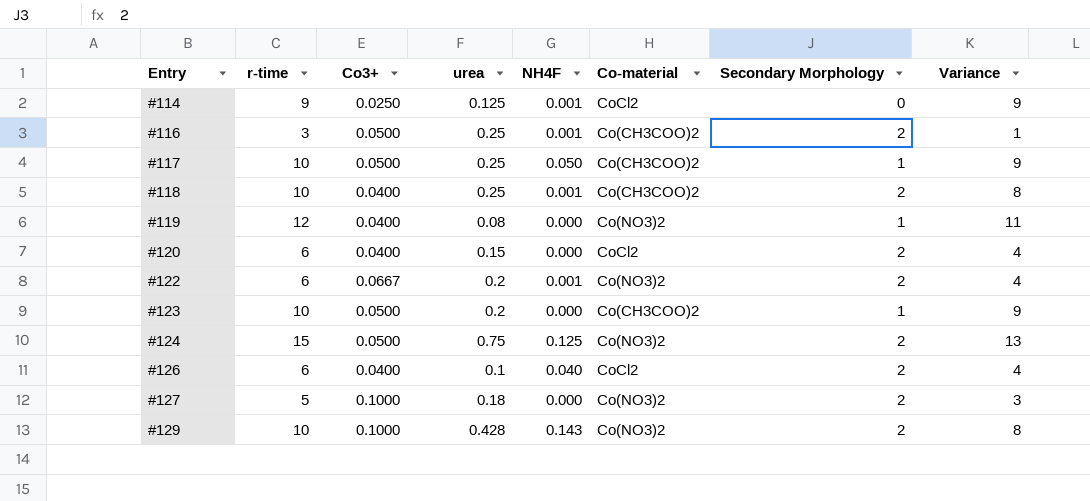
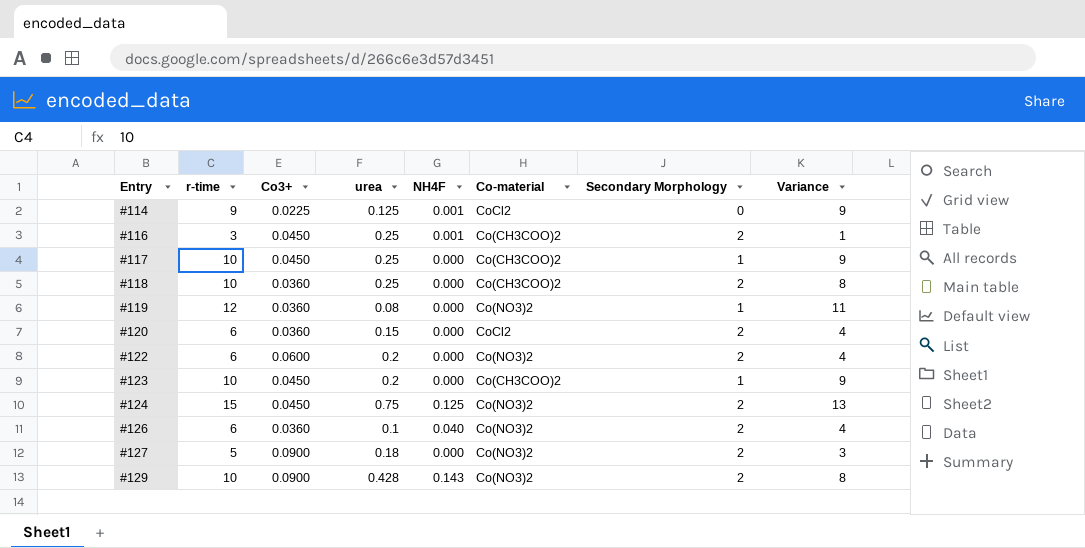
#114 | Co3+: 0.0250 -> 0.0225
#116 | Co3+: 0.0500 -> 0.0450
#117 | Co3+: 0.0500 -> 0.0450
#117 | NH4F: 0.050 -> 0.000
#118 | Co3+: 0.0400 -> 0.0360
#118 | NH4F: 0.001 -> 0.000
#119 | Co3+: 0.0400 -> 0.0360
#120 | Co3+: 0.0400 -> 0.0360
#122 | Co3+: 0.0667 -> 0.0600
#122 | NH4F: 0.001 -> 0.000
#123 | Co3+: 0.0500 -> 0.0450
#124 | Co3+: 0.0500 -> 0.0450
#126 | Co3+: 0.0400 -> 0.0360
#126 | Co-material: CoCl2 -> Co(NO3)2
#127 | Co3+: 0.1000 -> 0.0900
#129 | Co3+: 0.1000 -> 0.0900

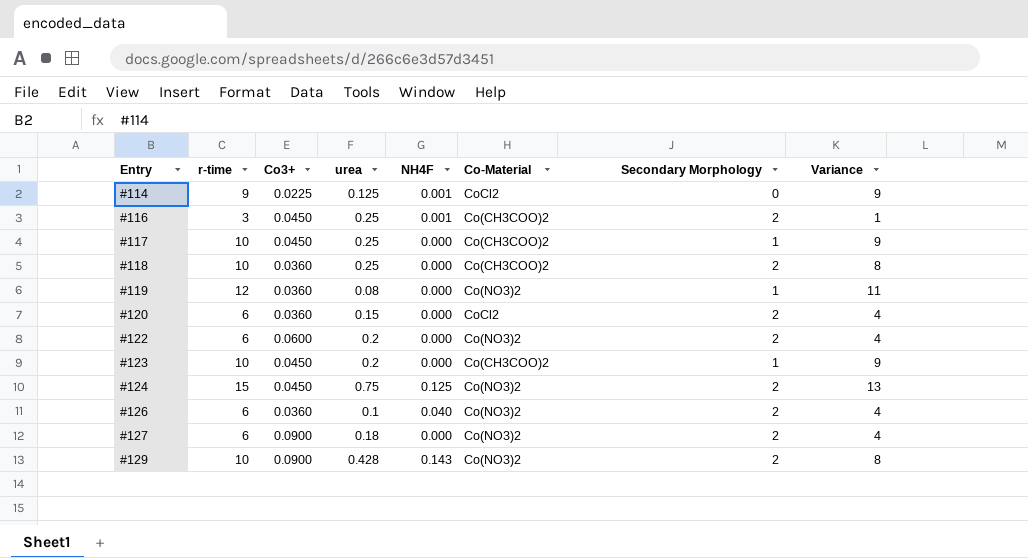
column name: Co-material -> Co-Material
#127 | r-time: 5 -> 6
#127 | Variance: 3 -> 4

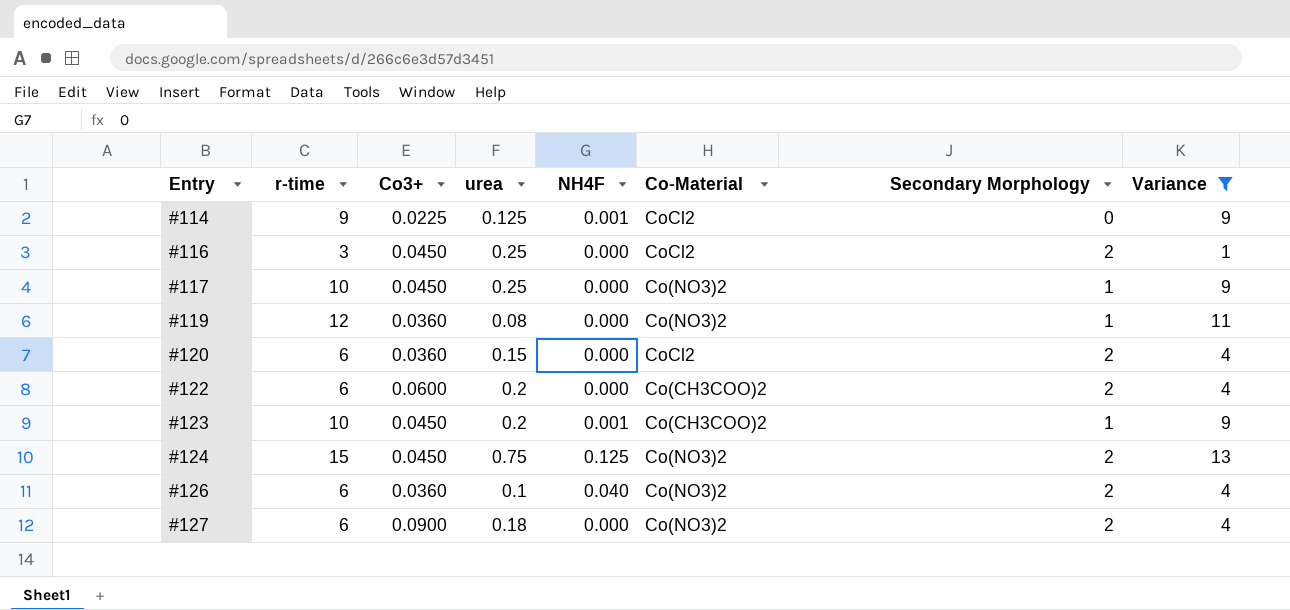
filter: none -> Variance != 8
#116 | NH4F: 0.001 -> 0.000
#116 | Co-Material: Co(CH3COO)2 -> CoCl2
#117 | Co-Material: Co(CH3COO)2 -> Co(NO3)2
#122 | Co-Material: Co(NO3)2 -> Co(CH3COO)2
#123 | NH4F: 0.000 -> 0.001

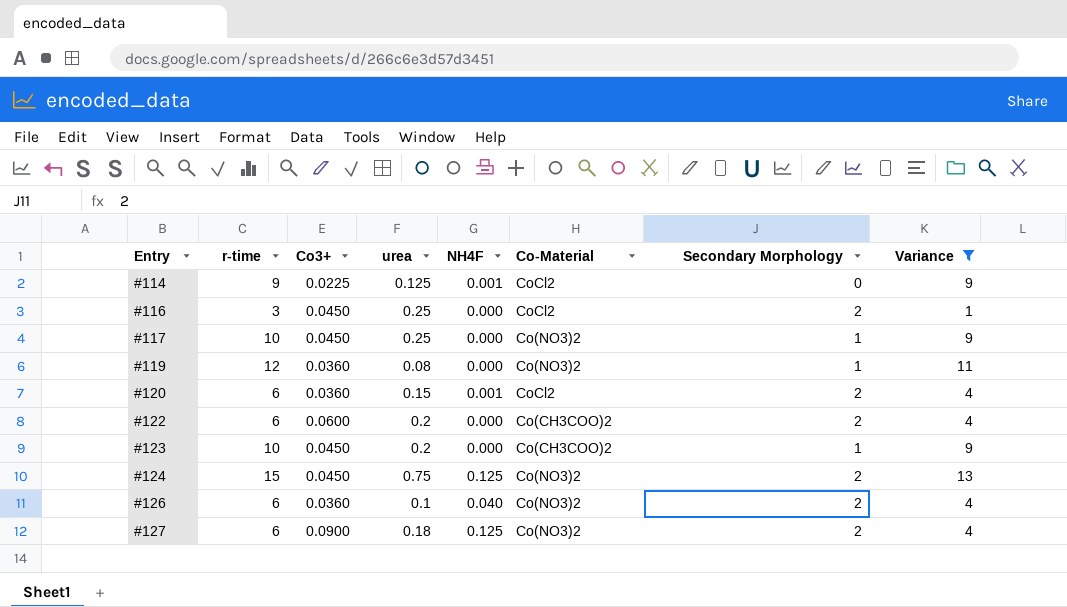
#120 | NH4F: 0.000 -> 0.001
#123 | NH4F: 0.001 -> 0.000
#127 | NH4F: 0.000 -> 0.125

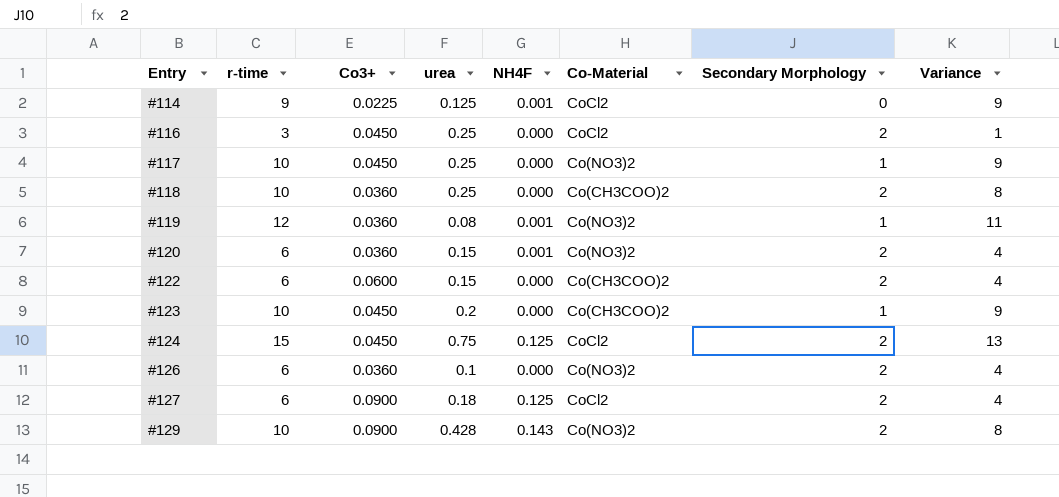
filter: Variance != 8 -> none
#119 | NH4F: 0.000 -> 0.001
#120 | Co-Material: CoCl2 -> Co(NO3)2
#122 | urea: 0.2 -> 0.15
#124 | Co-Material: Co(NO3)2 -> CoCl2
#126 | NH4F: 0.040 -> 0.000
#127 | Co-Material: Co(NO3)2 -> CoCl2

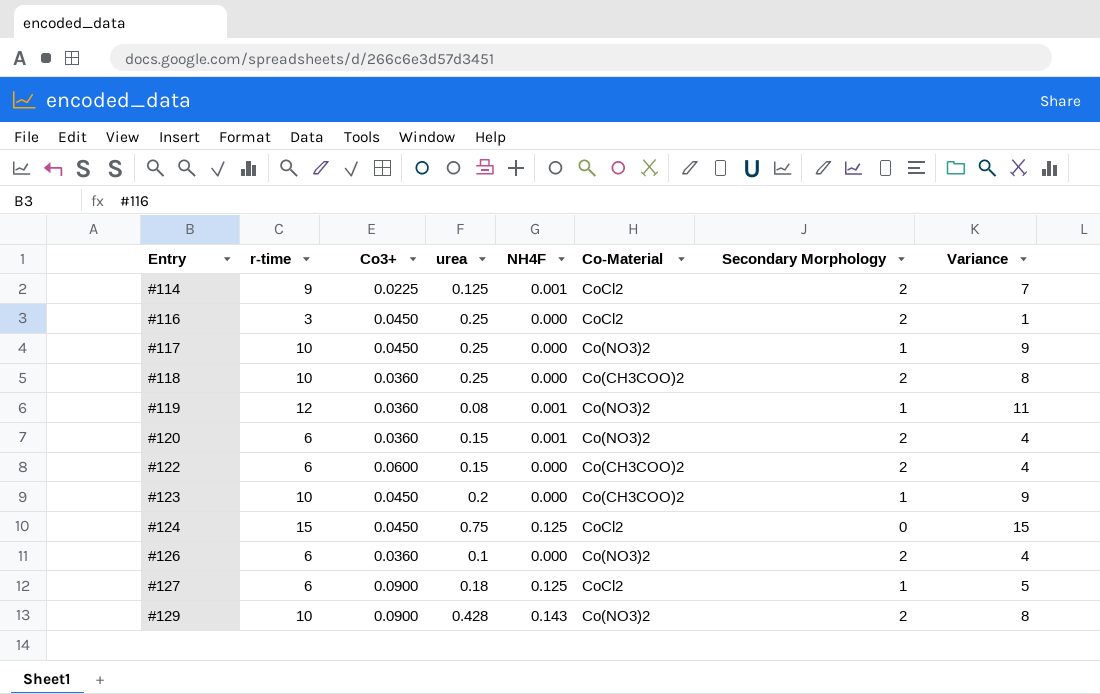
#114 | Secondary Morphology: 0 -> 2
#114 | Variance: 9 -> 7
#124 | Secondary Morphology: 2 -> 0
#124 | Variance: 13 -> 15
#127 | Secondary Morphology: 2 -> 1
#127 | Variance: 4 -> 5

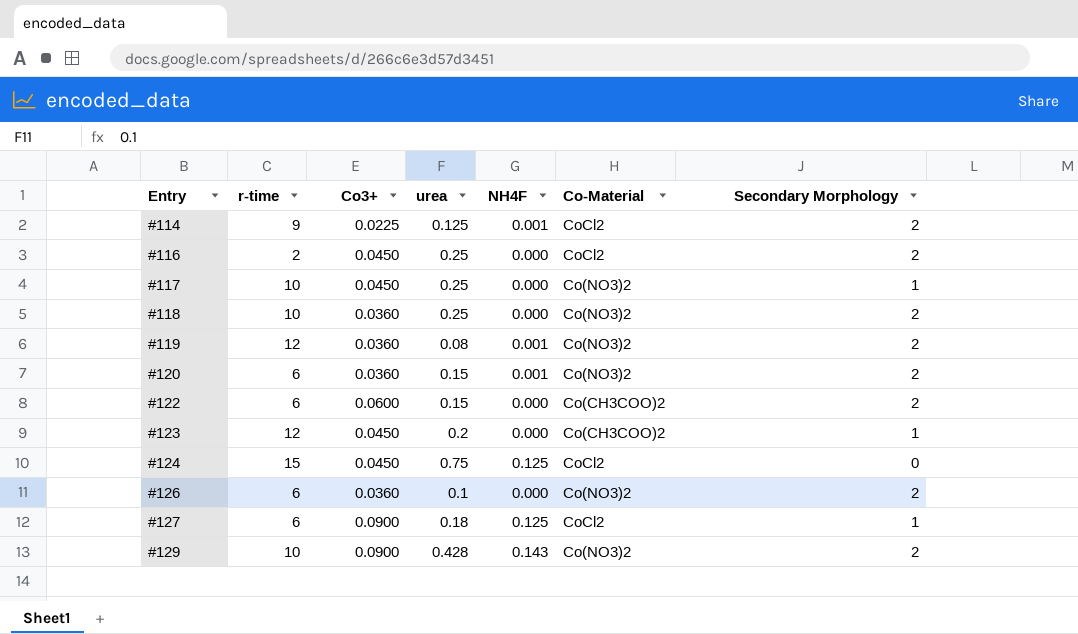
column Variance | formula: [r-time] - [Secondary Morphology] -> none
#116 | r-time: 3 -> 2
#118 | Co-Material: Co(CH3COO)2 -> Co(NO3)2
#119 | Secondary Morphology: 1 -> 2
#123 | r-time: 10 -> 12

